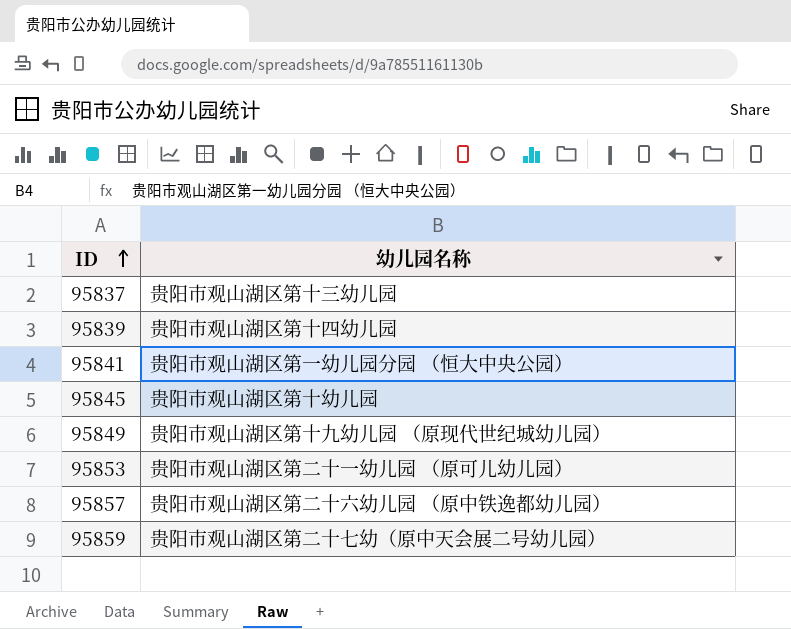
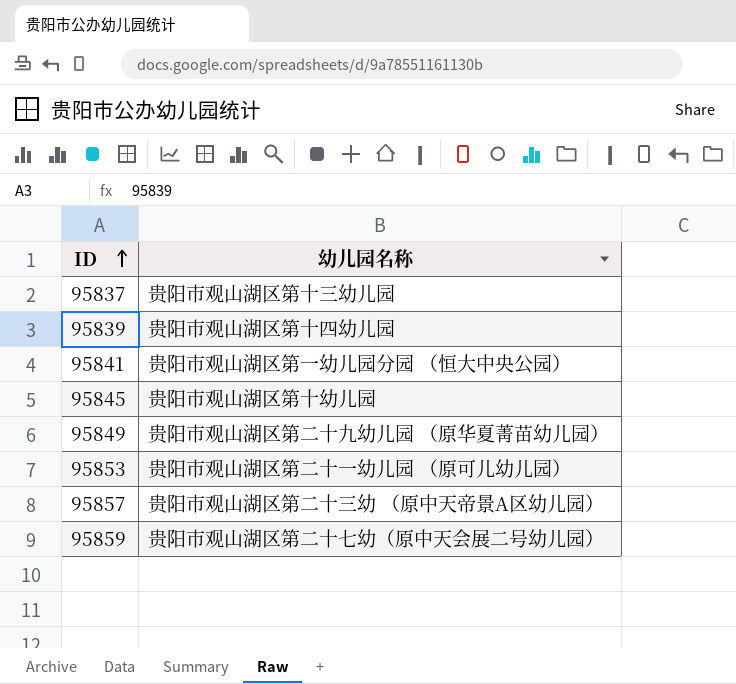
95849 | 幼儿园名称: 贵阳市观山湖区第十九幼儿园 （原现代世纪城幼儿园） -> 贵阳市观山湖区第二十九幼儿园 （原华夏菁苗幼儿园）
95857 | 幼儿园名称: 贵阳市观山湖区第二十六幼儿园 （原中铁逸都幼儿园） -> 贵阳市观山湖区第二十三幼 （原中天帝景A区幼儿园）

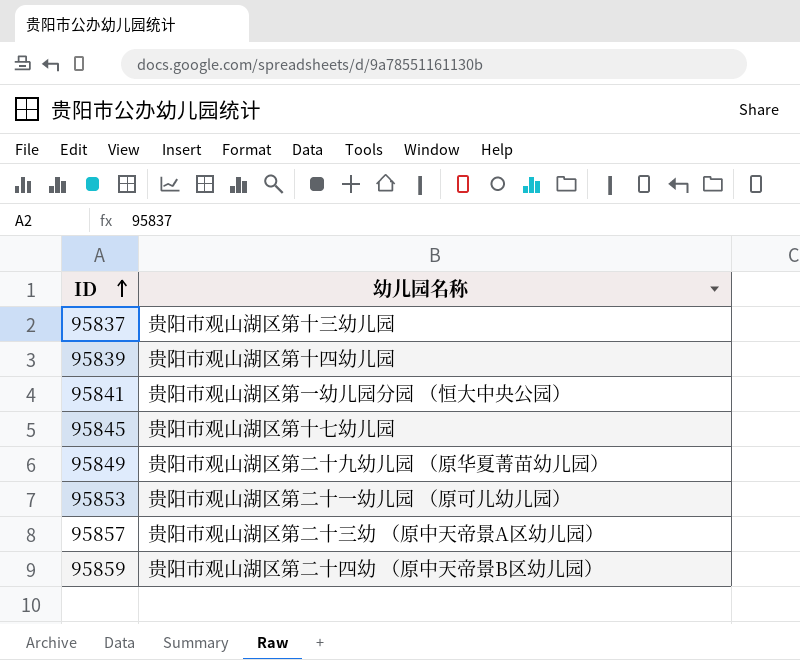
95845 | 幼儿园名称: 贵阳市观山湖区第十幼儿园 -> 贵阳市观山湖区第十七幼儿园
95859 | 幼儿园名称: 贵阳市观山湖区第二十七幼（原中天会展二号幼儿园） -> 贵阳市观山湖区第二十四幼 （原中天帝景B区幼儿园）

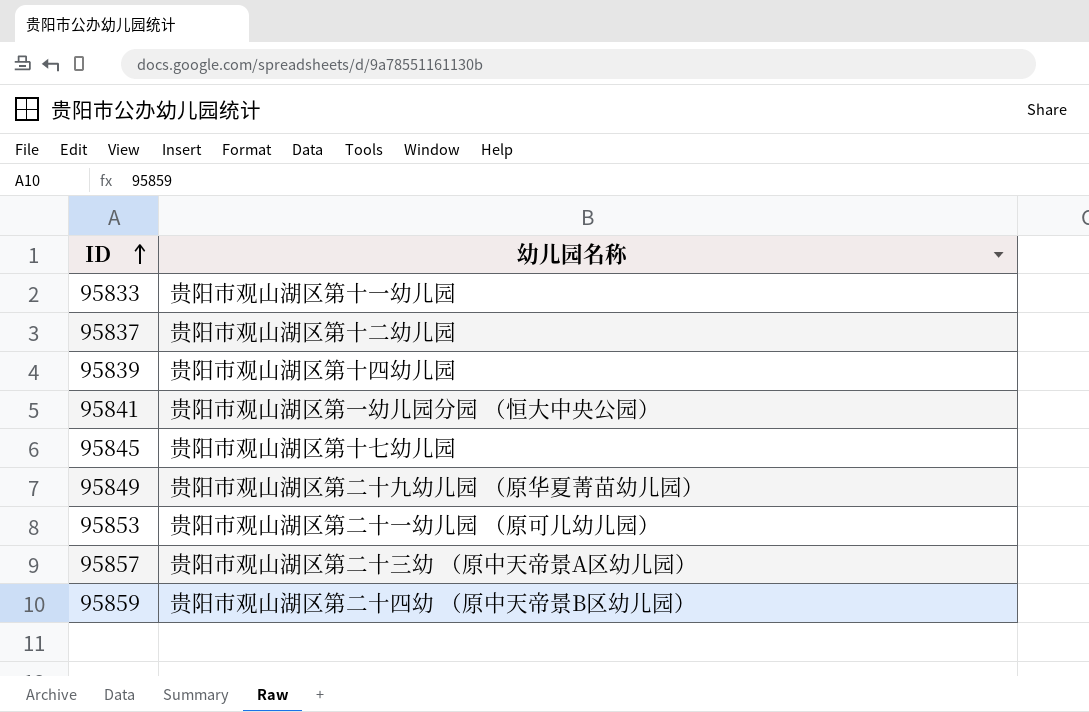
row 95833: none -> 贵阳市观山湖区第十一幼儿园
95837 | 幼儿园名称: 贵阳市观山湖区第十三幼儿园 -> 贵阳市观山湖区第十二幼儿园

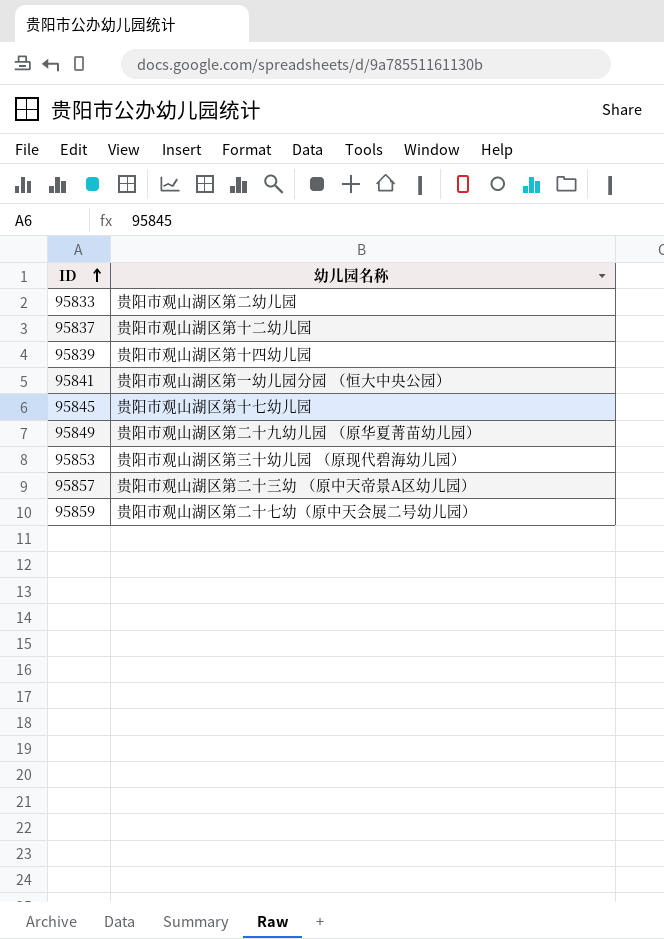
95833 | 幼儿园名称: 贵阳市观山湖区第十一幼儿园 -> 贵阳市观山湖区第二幼儿园
95853 | 幼儿园名称: 贵阳市观山湖区第二十一幼儿园 （原可儿幼儿园） -> 贵阳市观山湖区第三十幼儿园 （原现代碧海幼儿园）
95859 | 幼儿园名称: 贵阳市观山湖区第二十四幼 （原中天帝景B区幼儿园） -> 贵阳市观山湖区第二十七幼（原中天会展二号幼儿园）

